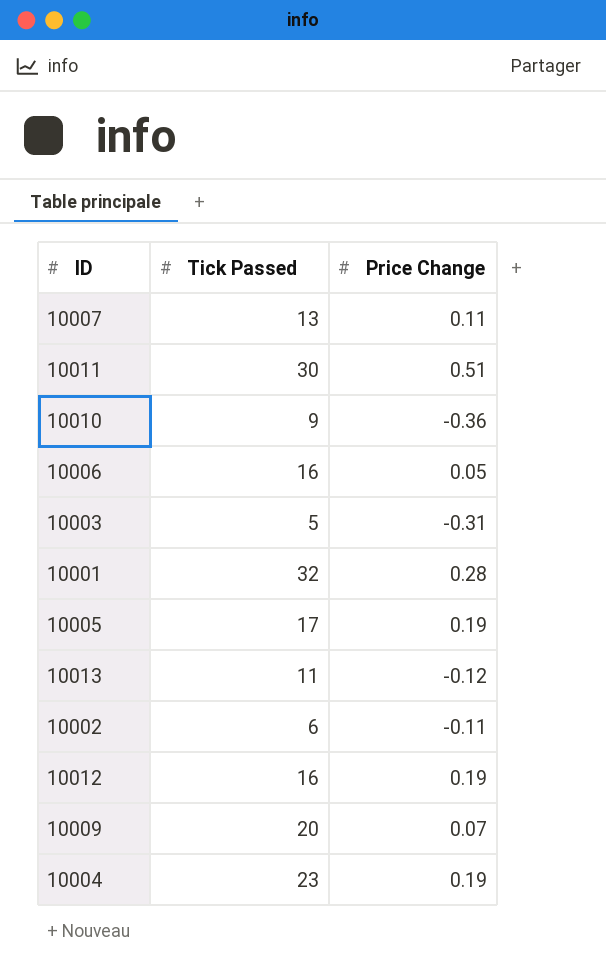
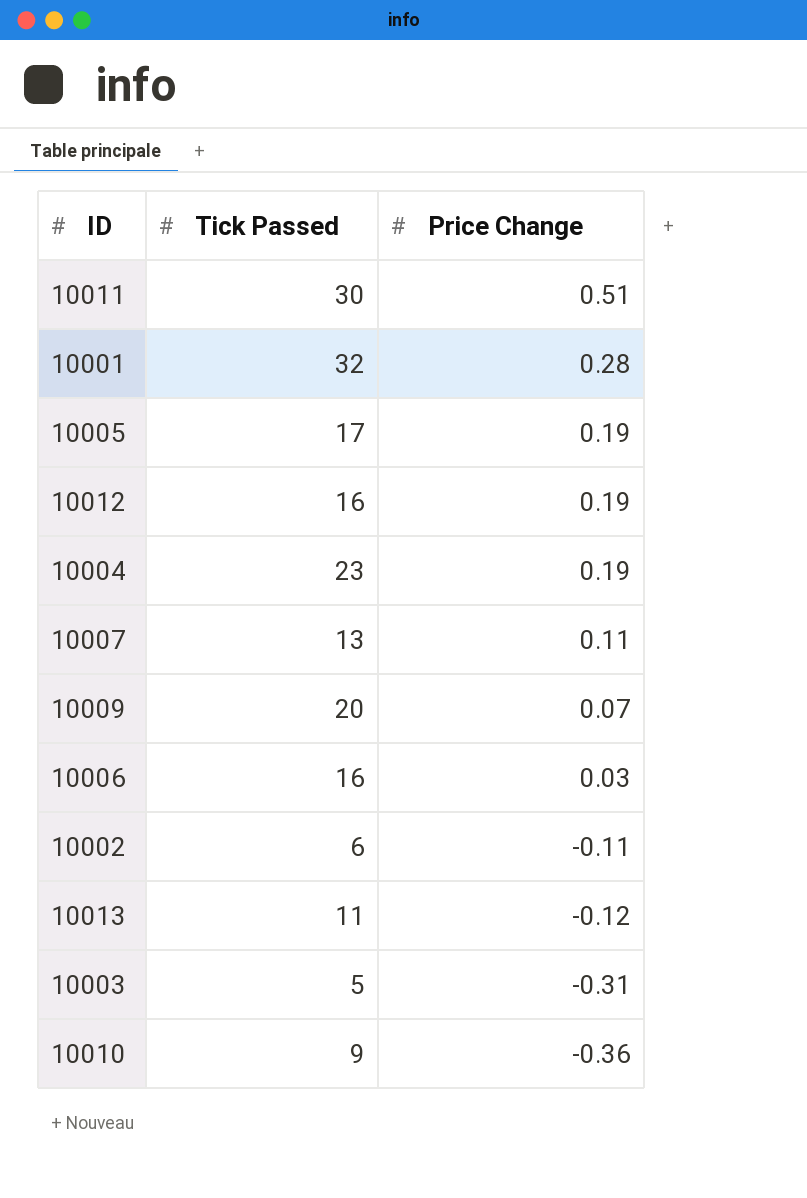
row order: none -> Price Change descending
10006 | Price Change: 0.05 -> 0.03

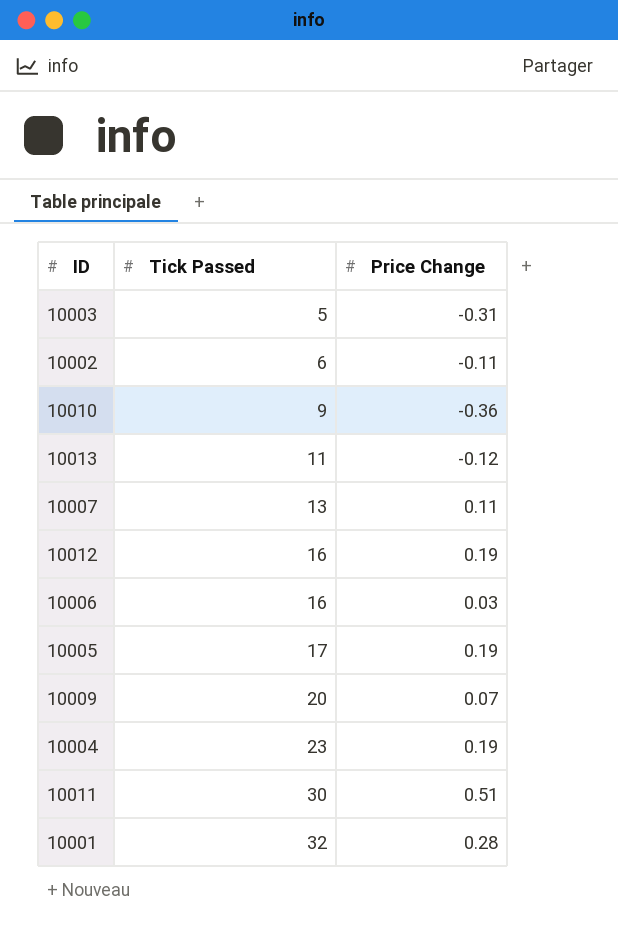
row order: Price Change descending -> Tick Passed ascending

